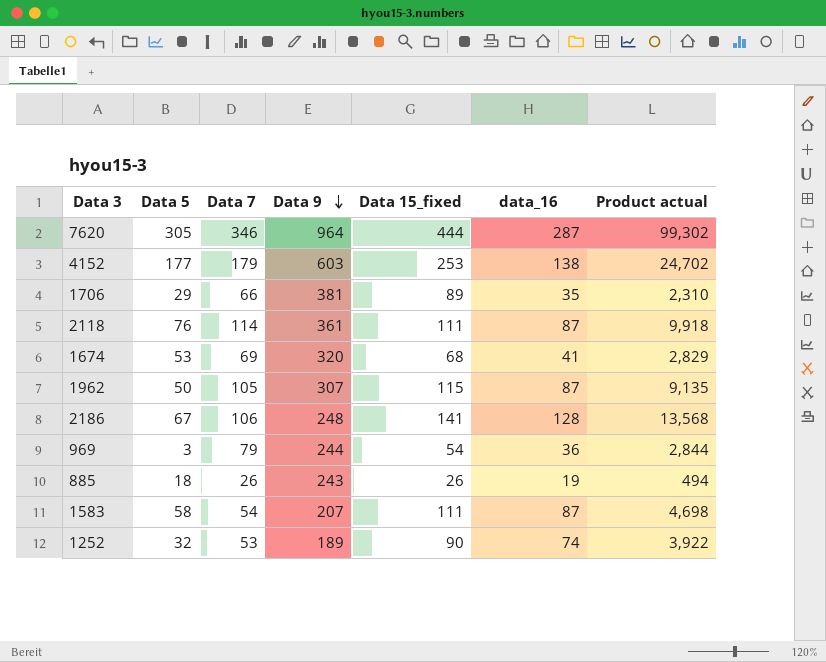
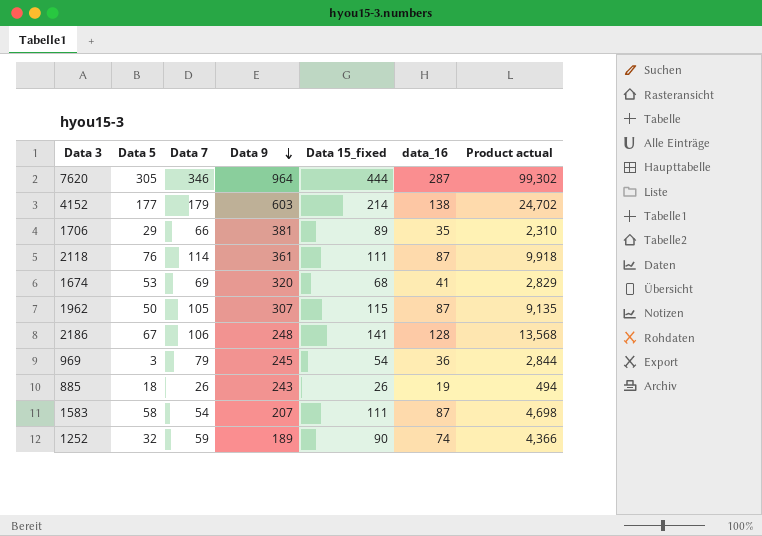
4152 | Data 15_fixed: 253 -> 214
969 | Data 9: 244 -> 245
1252 | Data 7: 53 -> 59
1252 | Product actual: 3,922 -> 4,366

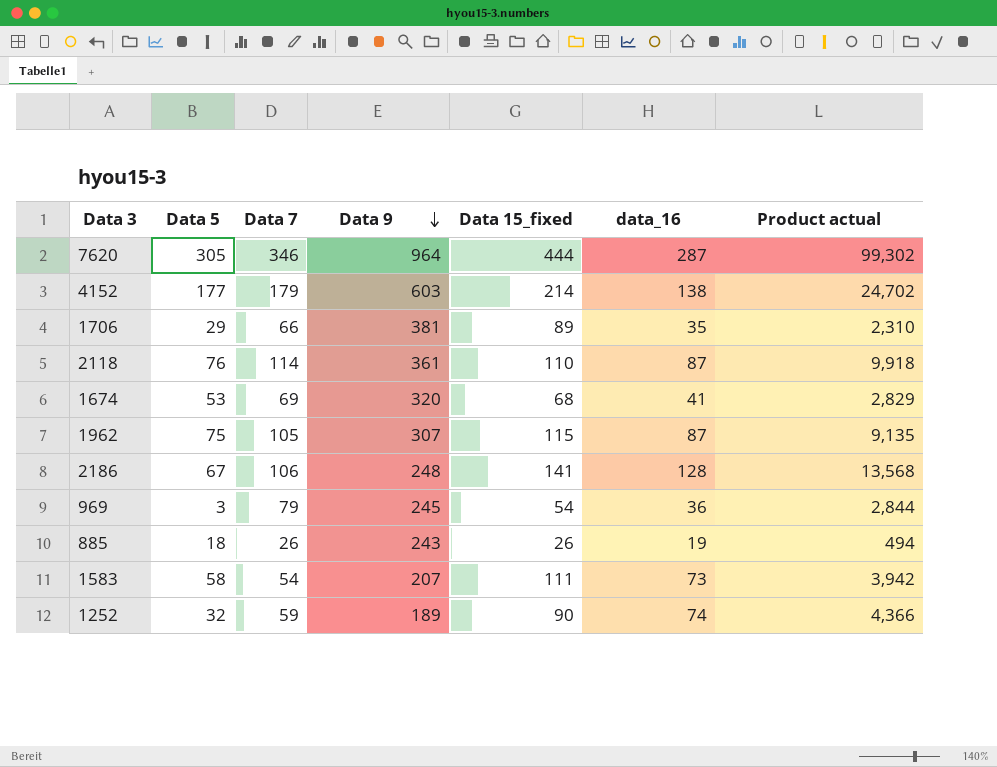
2118 | Data 15_fixed: 111 -> 110
1962 | Data 5: 50 -> 75
1583 | data_16: 87 -> 73
1583 | Product actual: 4,698 -> 3,942

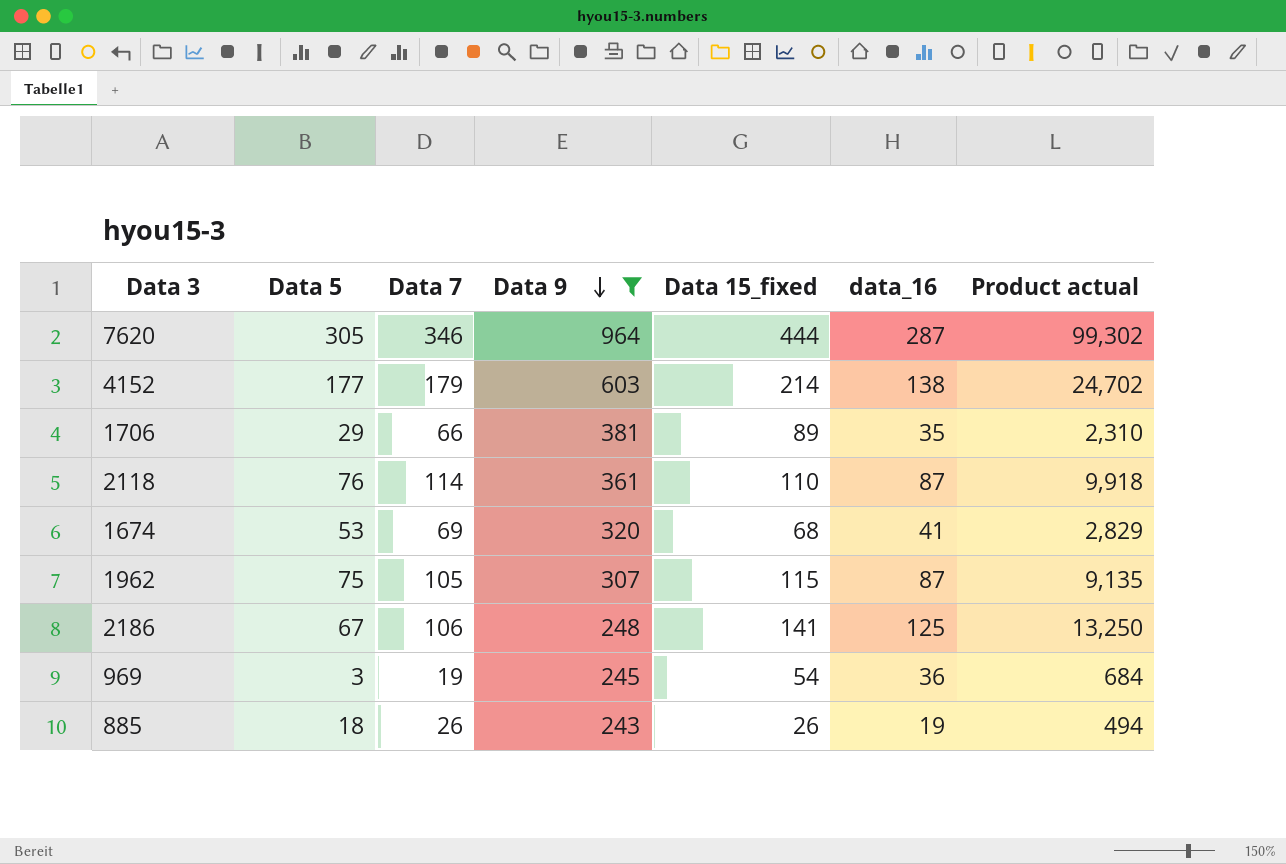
filter: none -> Data 9 >= 243
2186 | data_16: 128 -> 125
2186 | Product actual: 13,568 -> 13,250
969 | Data 7: 79 -> 19
969 | Product actual: 2,844 -> 684

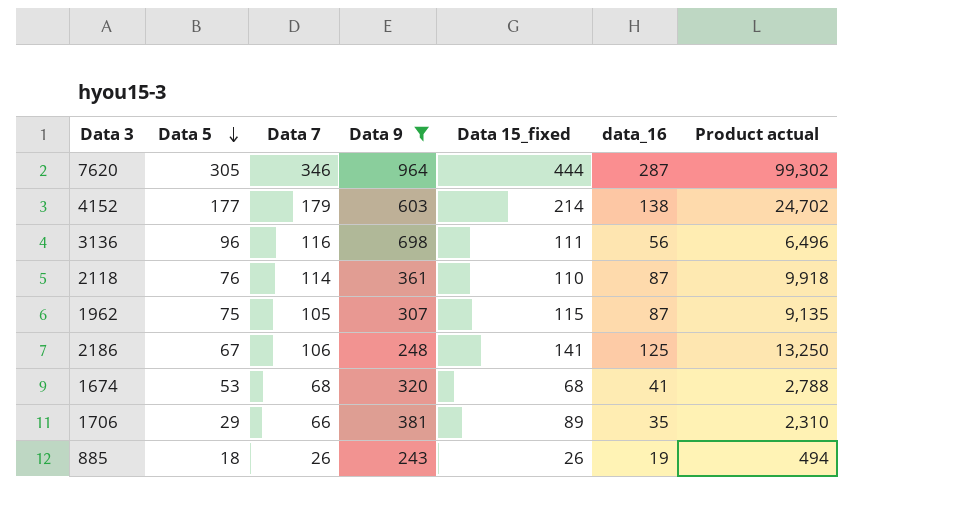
row order: Data 9 descending -> Data 5 descending
row 969: 3 | 19 | 245 | 54 | 36 | 684 -> none
row 3136: none -> 96 | 116 | 698 | 111 | 56 | 6,496
1674 | Data 7: 69 -> 68
1674 | Product actual: 2,829 -> 2,788

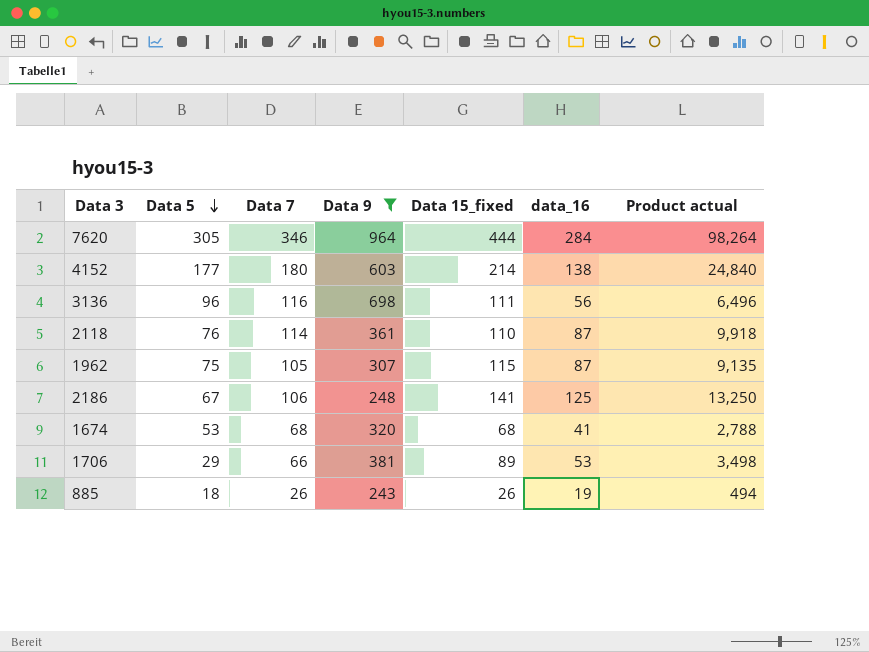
7620 | data_16: 287 -> 284
7620 | Product actual: 99,302 -> 98,264
4152 | Data 7: 179 -> 180
4152 | Product actual: 24,702 -> 24,840
1706 | data_16: 35 -> 53
1706 | Product actual: 2,310 -> 3,498

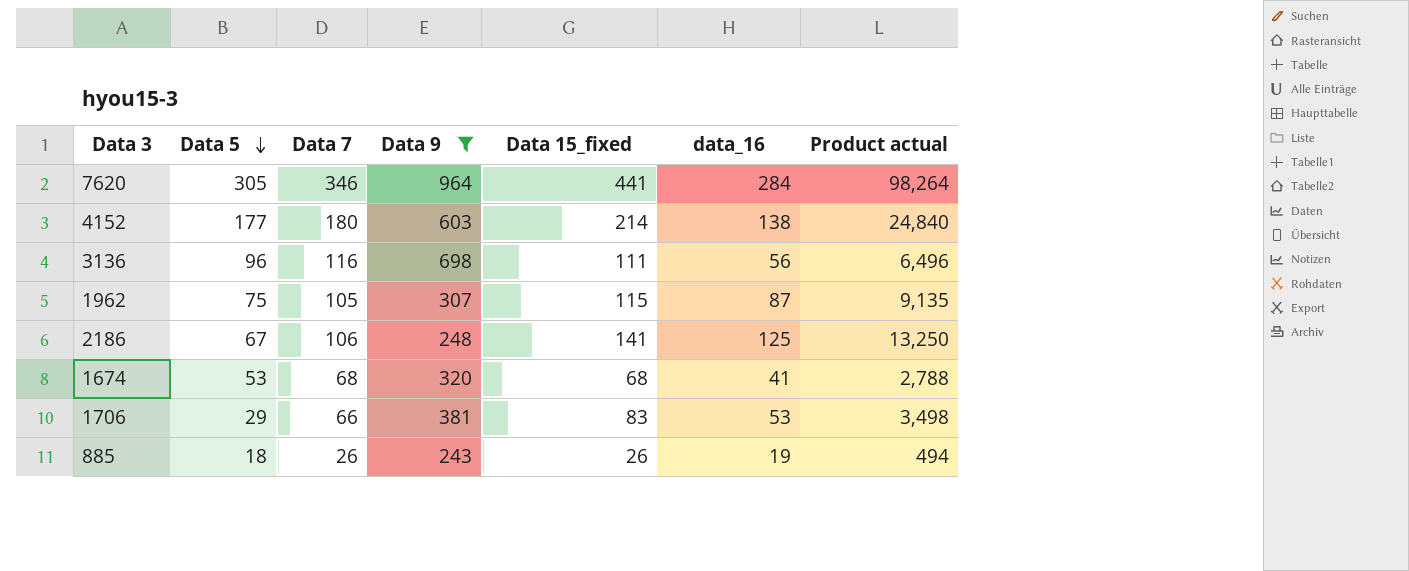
row 2118: 76 | 114 | 361 | 110 | 87 | 9,918 -> none
7620 | Data 15_fixed: 444 -> 441
1706 | Data 15_fixed: 89 -> 83

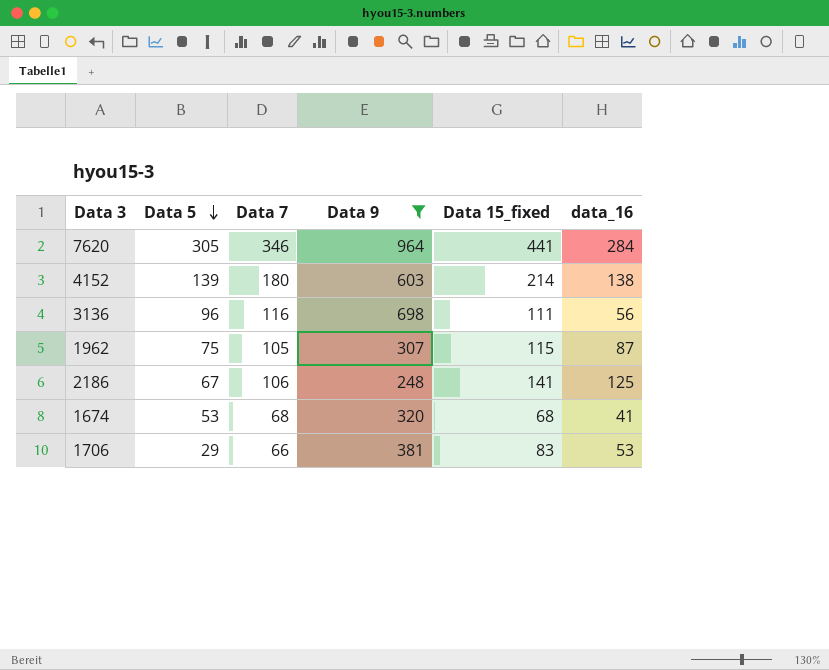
column Product actual | formula: [Data 7] * [data_16] -> none
row 885: 18 | 26 | 243 | 26 | 19 | 494 -> none
4152 | Data 5: 177 -> 139

